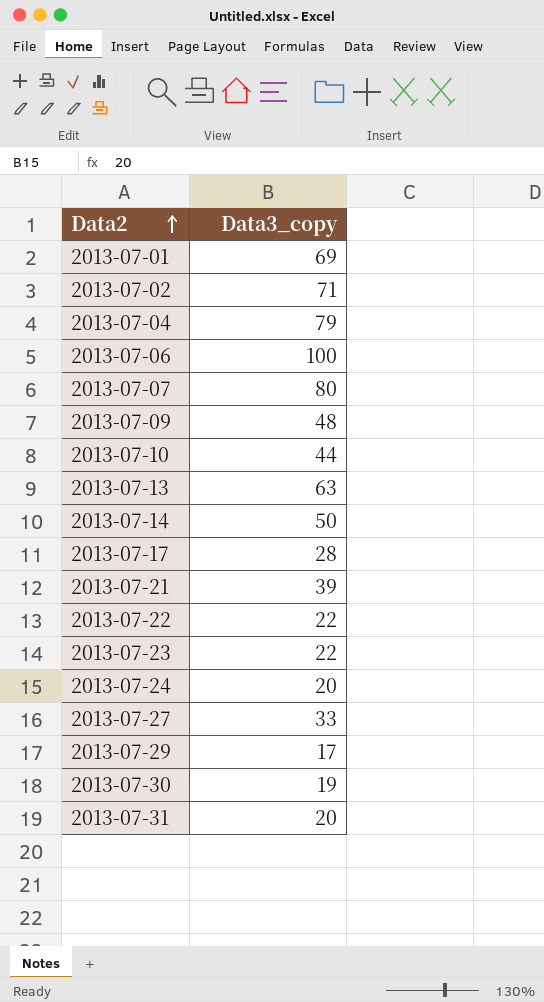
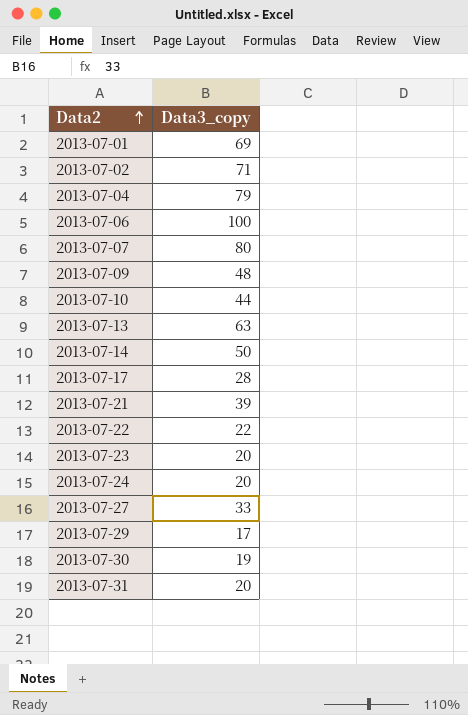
2013-07-23 | Data3_copy: 22 -> 20

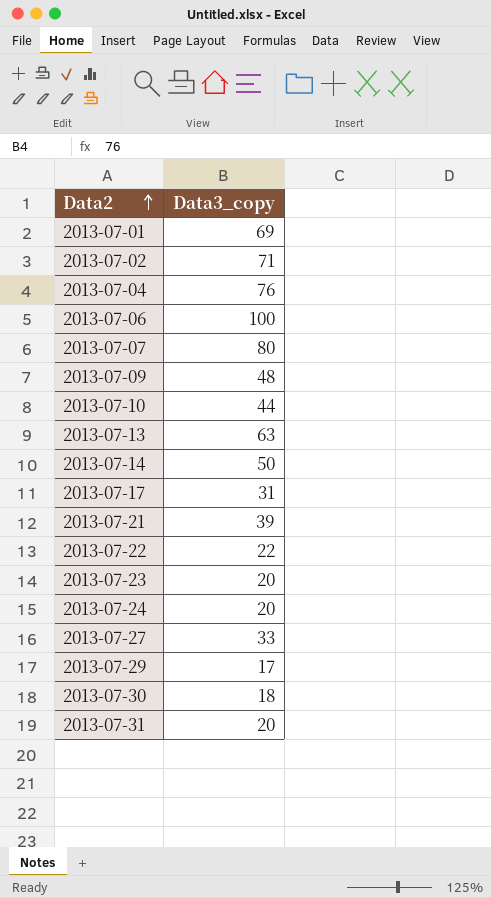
2013-07-04 | Data3_copy: 79 -> 76
2013-07-17 | Data3_copy: 28 -> 31
2013-07-30 | Data3_copy: 19 -> 18

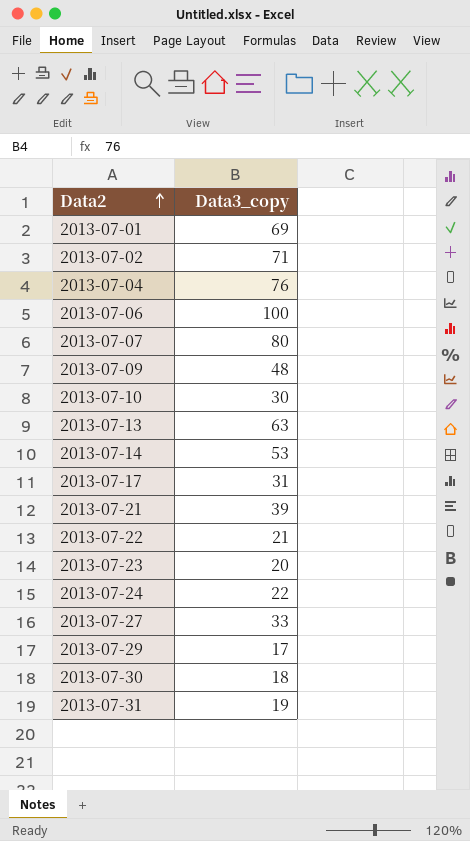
2013-07-10 | Data3_copy: 44 -> 30
2013-07-14 | Data3_copy: 50 -> 53
2013-07-22 | Data3_copy: 22 -> 21
2013-07-24 | Data3_copy: 20 -> 22
2013-07-31 | Data3_copy: 20 -> 19

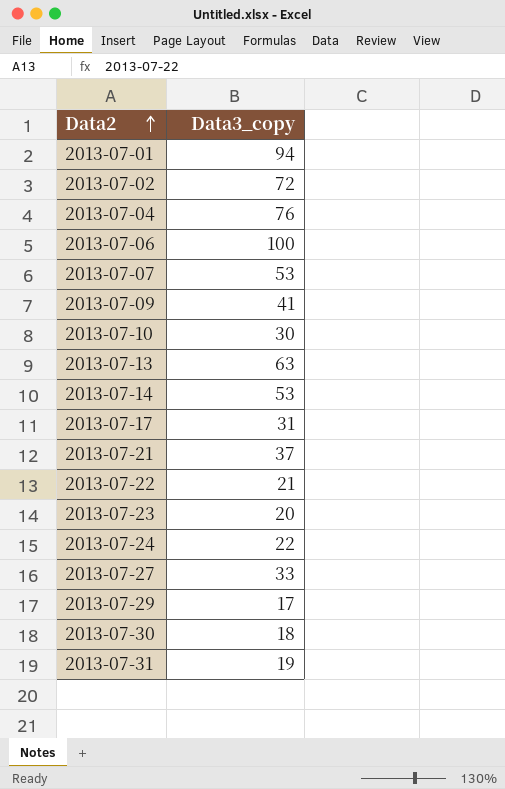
2013-07-01 | Data3_copy: 69 -> 94
2013-07-02 | Data3_copy: 71 -> 72
2013-07-07 | Data3_copy: 80 -> 53
2013-07-09 | Data3_copy: 48 -> 41
2013-07-21 | Data3_copy: 39 -> 37

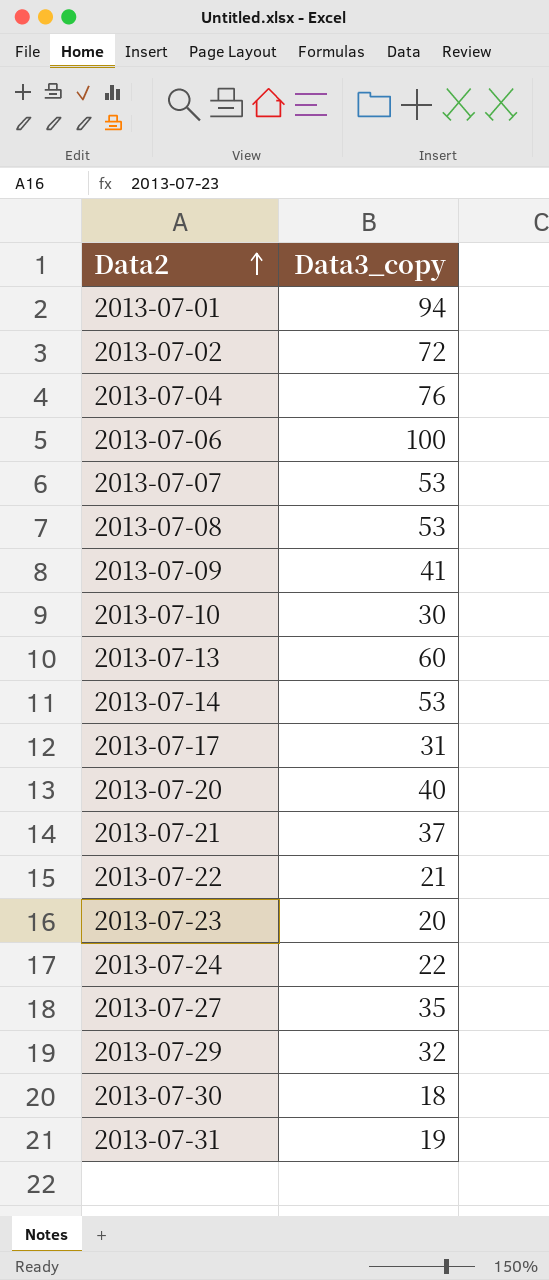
row 2013-07-08: none -> 53
2013-07-13 | Data3_copy: 63 -> 60
row 2013-07-20: none -> 40
2013-07-27 | Data3_copy: 33 -> 35
2013-07-29 | Data3_copy: 17 -> 32

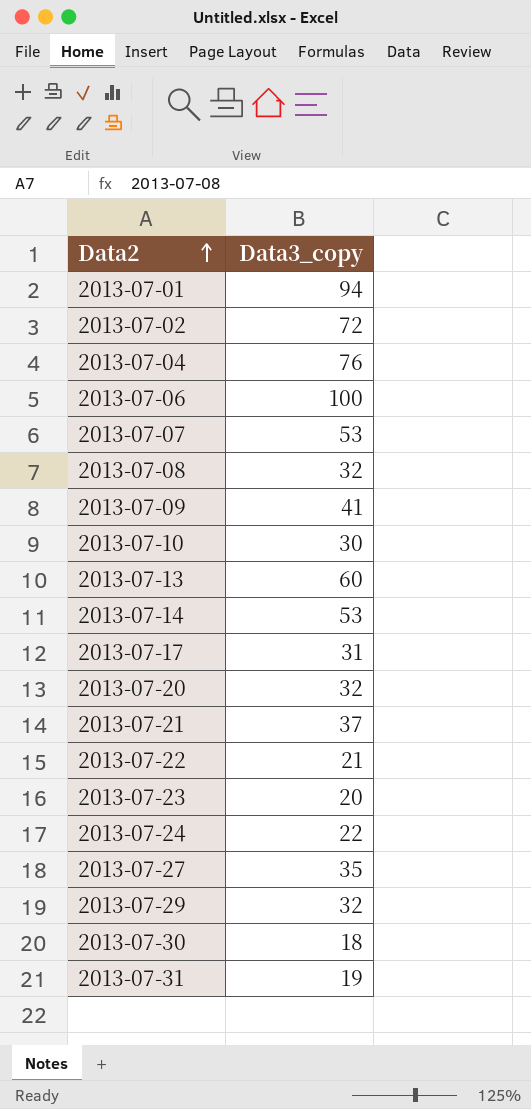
2013-07-08 | Data3_copy: 53 -> 32
2013-07-20 | Data3_copy: 40 -> 32

